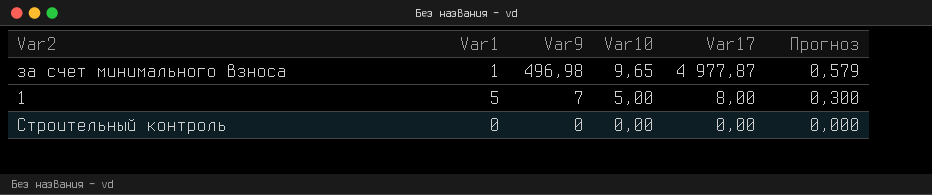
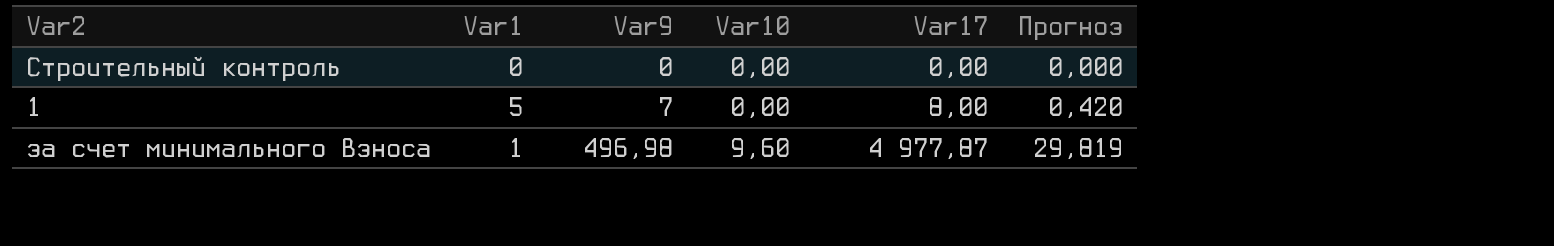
row order: Var9 descending -> Var9 ascending
column Прогноз | formula: [Var10] * 0,06 -> [Var9] * 0,06
1 | Var10: 5,00 -> 0,00
за счет минимального взноса | Var10: 9,65 -> 9,60

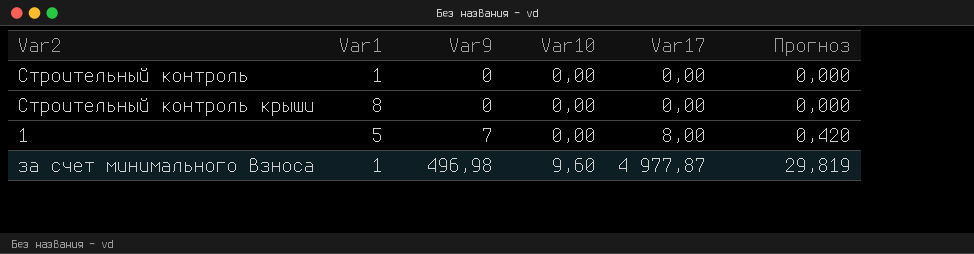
Строительный контроль | Var1: 0 -> 1
row Строительный контроль крыши: none -> 8 | 0 | 0,00 | 0,00 | 0,000

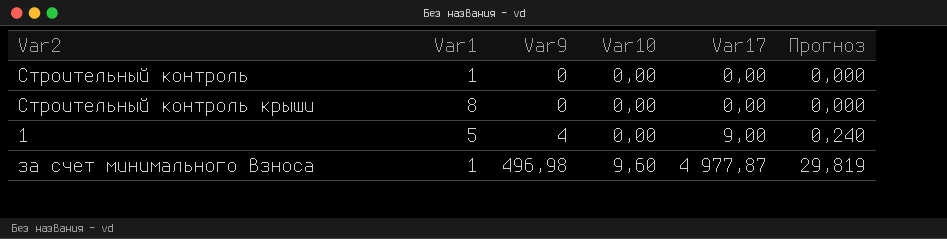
1 | Var9: 7 -> 4
1 | Var17: 8,00 -> 9,00
1 | Прогноз: 0,420 -> 0,240

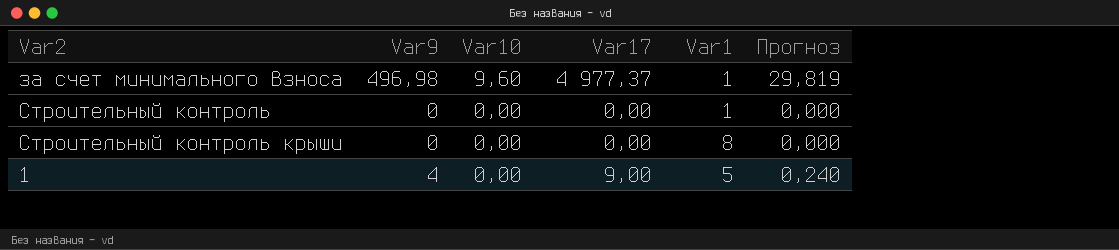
row order: Var9 ascending -> Var10 descending
column Var1 | position: 2 -> 5
за счет минимального взноса | Var17: 4 977,87 -> 4 977,37

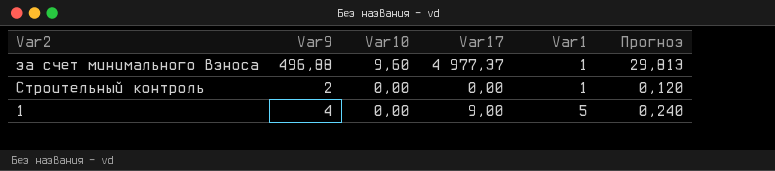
row Строительный контроль крыши: 0 | 0,00 | 0,00 | 8 | 0,000 -> none
за счет минимального взноса | Var9: 496,98 -> 496,88
за счет минимального взноса | Прогноз: 29,819 -> 29,813
Строительный контроль | Var9: 0 -> 2
Строительный контроль | Прогноз: 0,000 -> 0,120

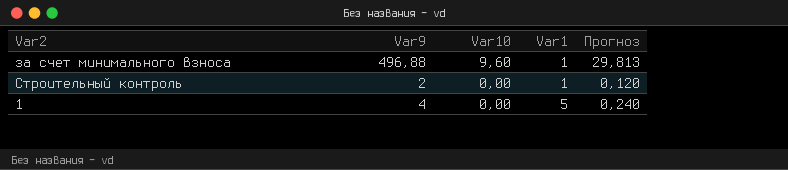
column Var17 | position: 4 -> none

